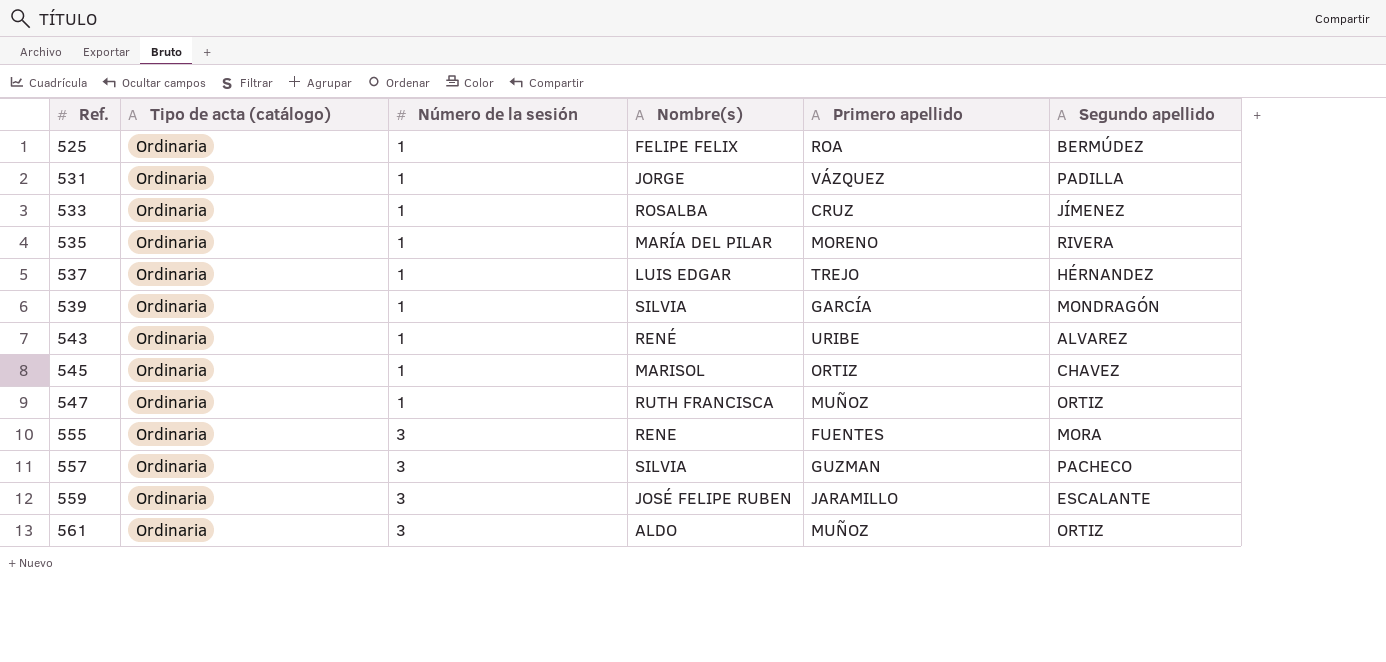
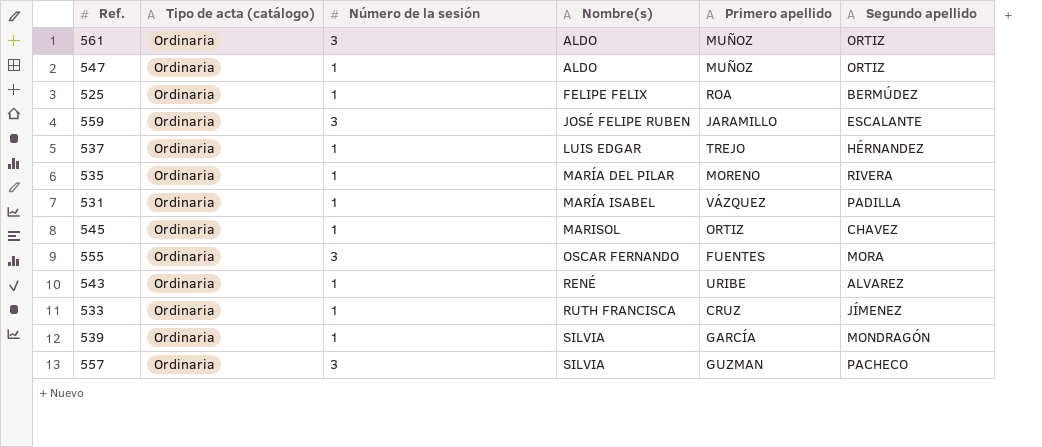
row order: Ref. ascending -> Nombre(s) ascending
547 | Nombre(s): RUTH FRANCISCA -> ALDO
531 | Nombre(s): JORGE -> MARÍA ISABEL
555 | Nombre(s): RENE -> OSCAR FERNANDO
533 | Nombre(s): ROSALBA -> RUTH FRANCISCA

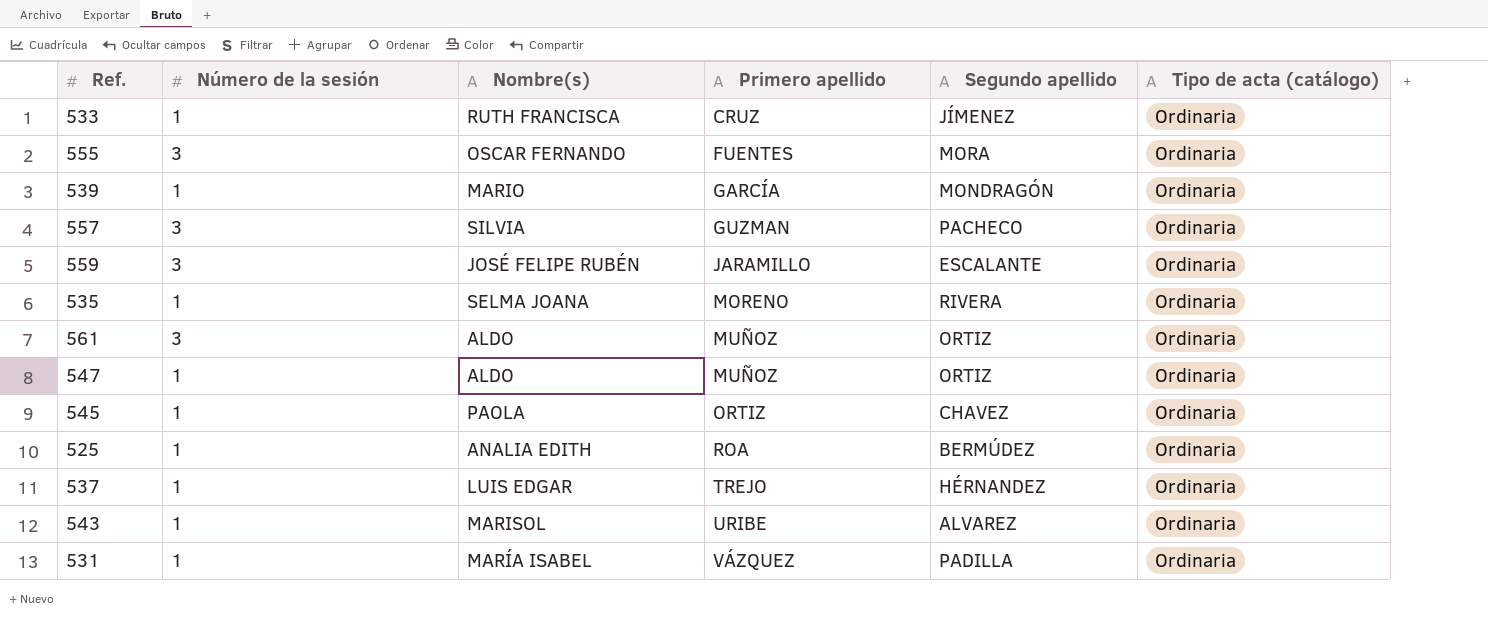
row order: Nombre(s) ascending -> Primero apellido ascending
column Tipo de acta (catálogo) | position: 2 -> 6
539 | Nombre(s): SILVIA -> MARIO
559 | Nombre(s): JOSÉ FELIPE RUBEN -> JOSÉ FELIPE RUBÉN
535 | Nombre(s): MARÍA DEL PILAR -> SELMA JOANA
545 | Nombre(s): MARISOL -> PAOLA
525 | Nombre(s): FELIPE FELIX -> ANALIA EDITH
543 | Nombre(s): RENÉ -> MARISOL

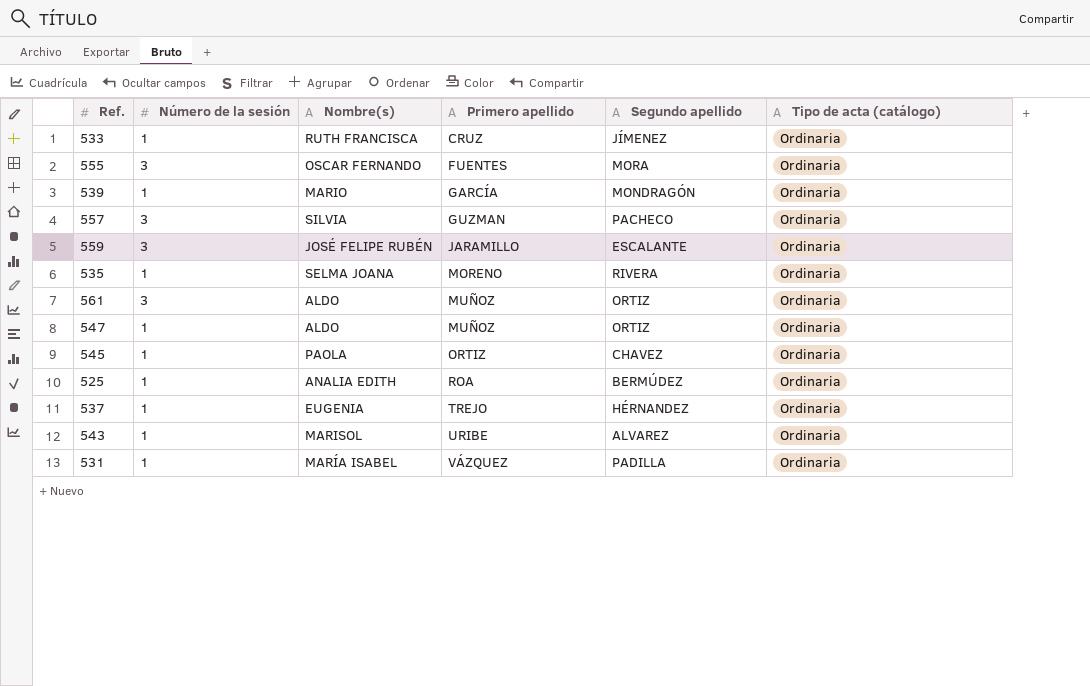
537 | Nombre(s): LUIS EDGAR -> EUGENIA

